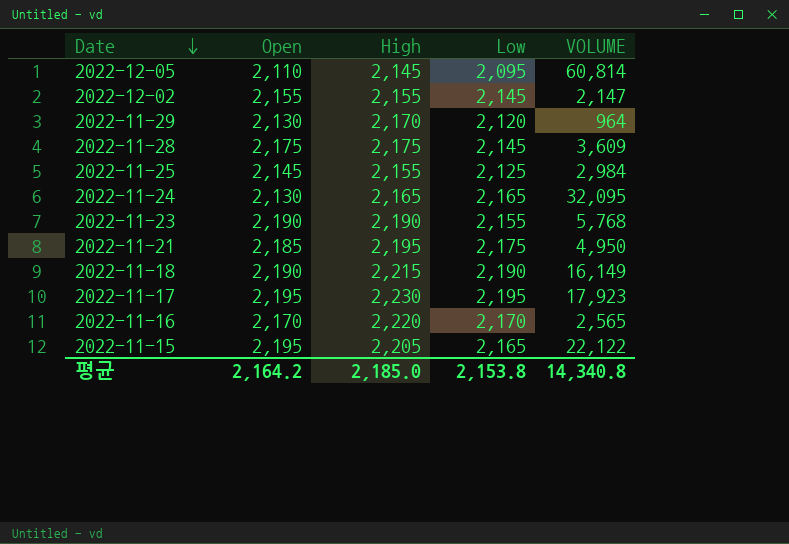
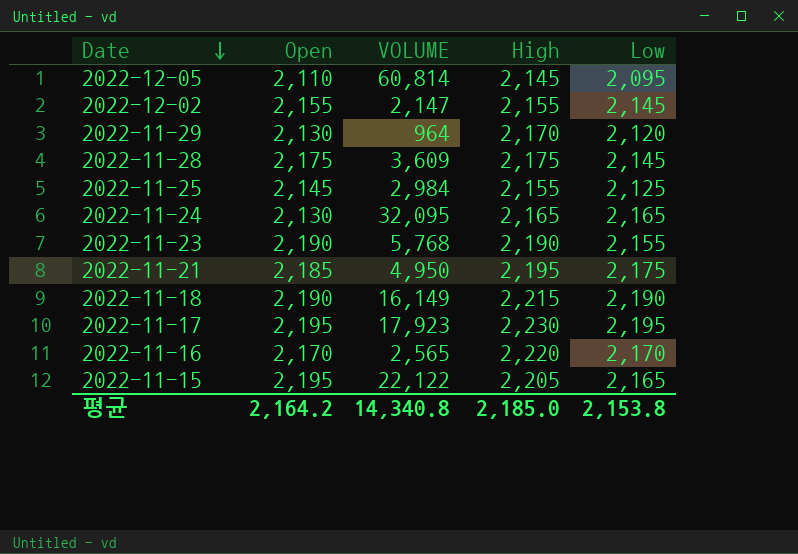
column VOLUME | position: 5 -> 3

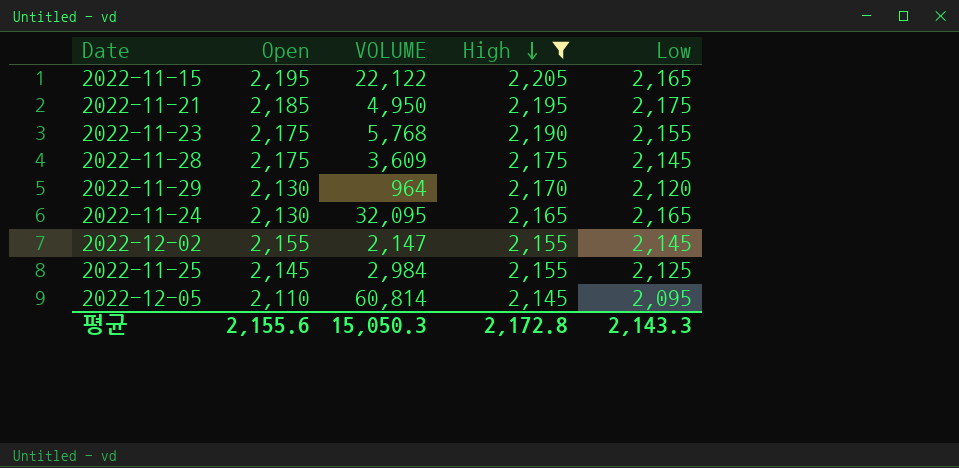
filter: none -> High <= 2,205
row order: Date descending -> High descending
2022-11-23 | Open: 2,190 -> 2,175
평균 | Open: 2,164.2 -> 2,155.6
평균 | VOLUME: 14,340.8 -> 15,050.3
평균 | High: 2,185.0 -> 2,172.8
평균 | Low: 2,153.8 -> 2,143.3

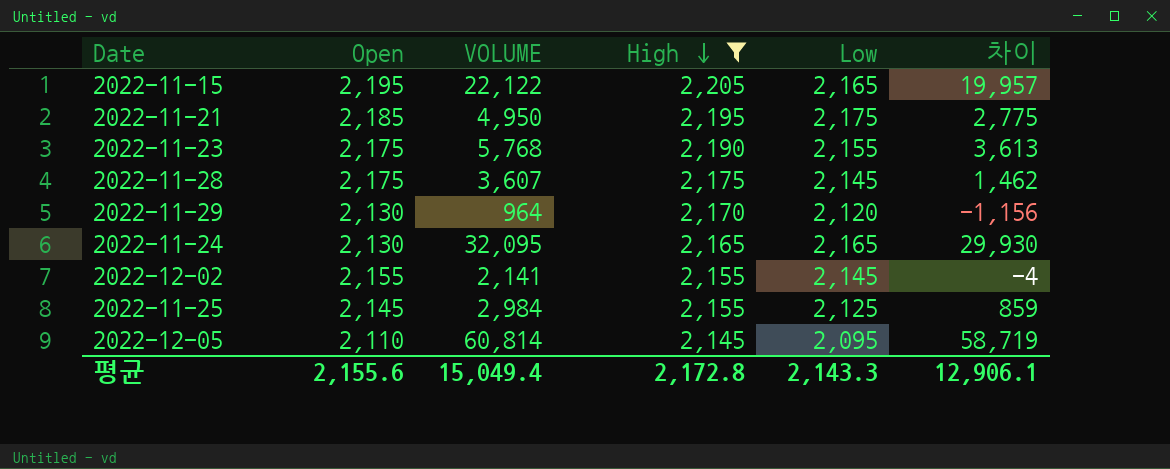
column 차이 | formula: none -> [VOLUME] - [Low]
2022-11-28 | VOLUME: 3,609 -> 3,607
2022-12-02 | VOLUME: 2,147 -> 2,141
평균 | VOLUME: 15,050.3 -> 15,049.4

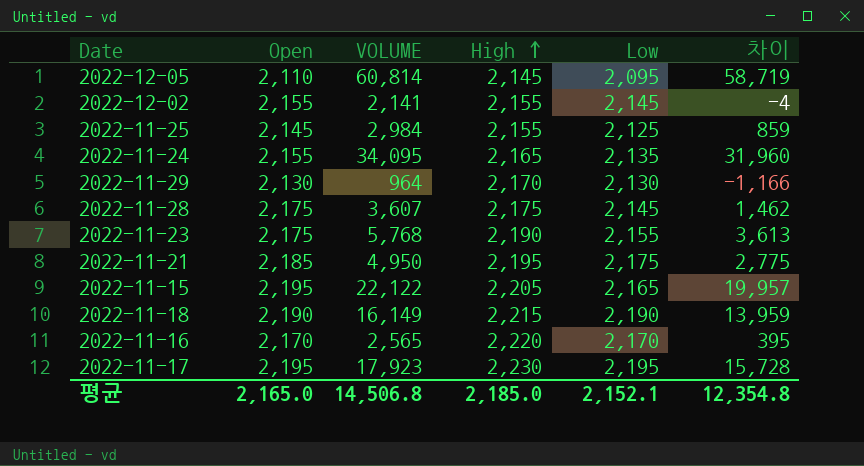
filter: High <= 2,205 -> none
row order: High descending -> High ascending
2022-11-24 | Open: 2,130 -> 2,155
2022-11-24 | VOLUME: 32,095 -> 34,095
2022-11-24 | Low: 2,165 -> 2,135
2022-11-24 | 차이: 29,930 -> 31,960
2022-11-29 | Low: 2,120 -> 2,130
2022-11-29 | 차이: -1,156 -> -1,166
평균 | Open: 2,155.6 -> 2,165.0
평균 | VOLUME: 15,049.4 -> 14,506.8
평균 | High: 2,172.8 -> 2,185.0
평균 | Low: 2,143.3 -> 2,152.1
평균 | 차이: 12,906.1 -> 12,354.8

